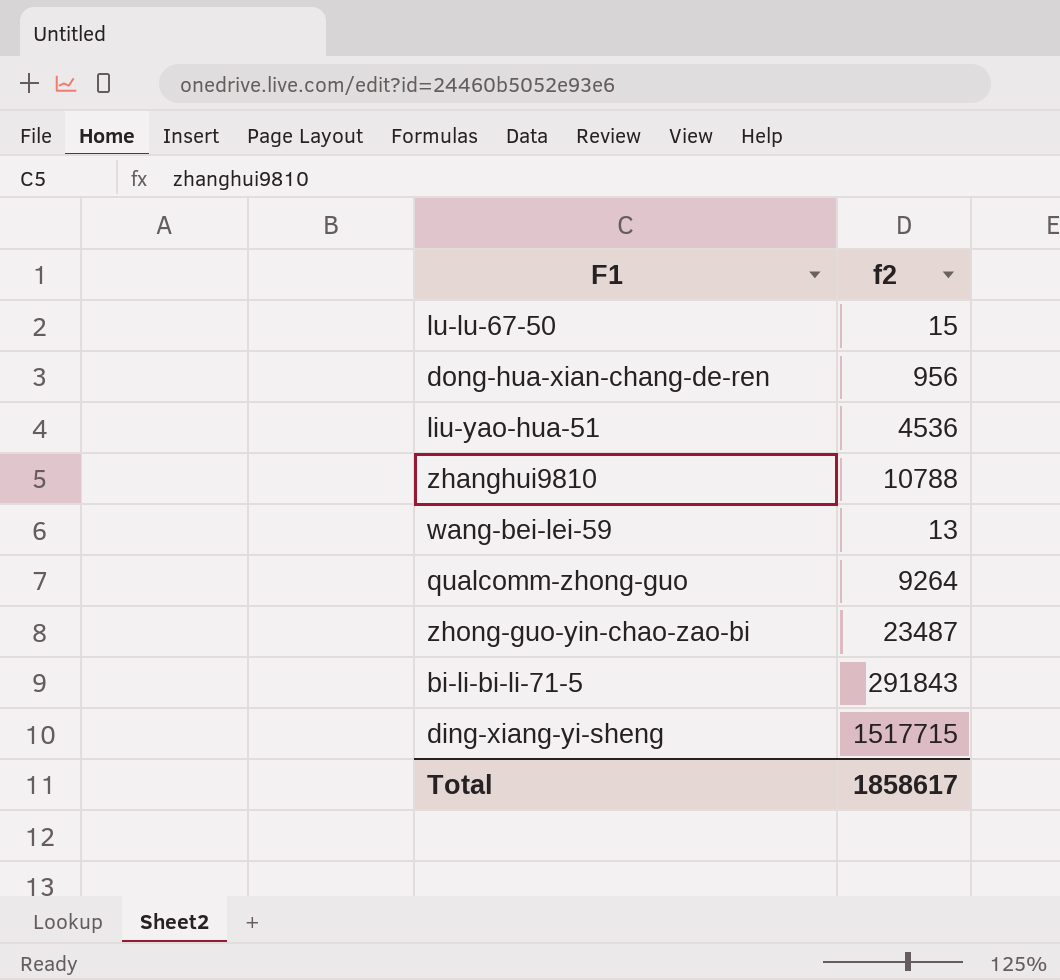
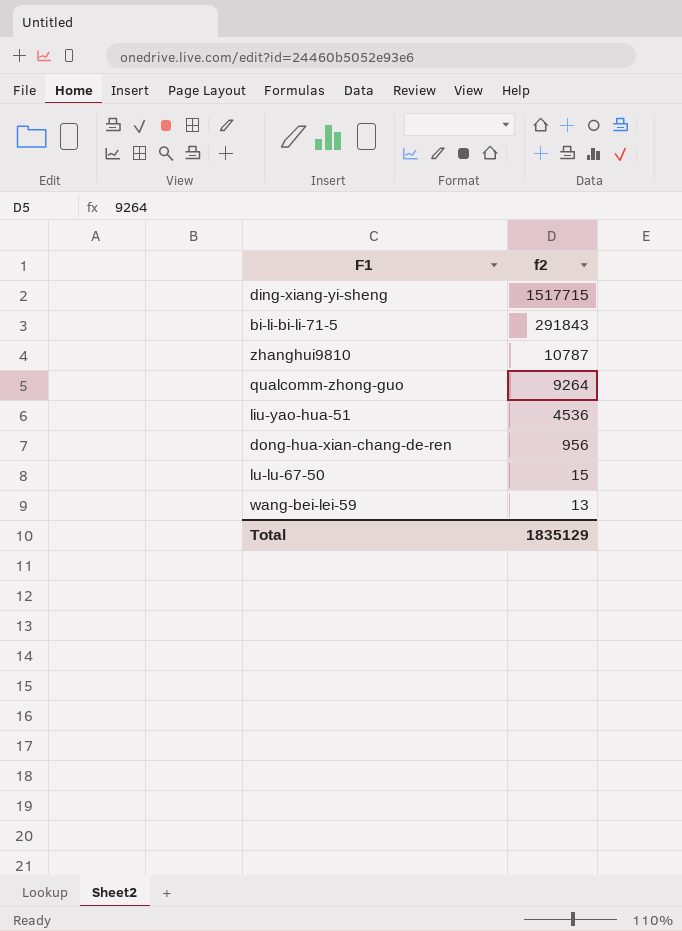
row order: none -> f2 descending
row zhong-guo-yin-chao-zao-bi: 23487 -> none
zhanghui9810 | f2: 10788 -> 10787
Total | f2: 1858617 -> 1835129

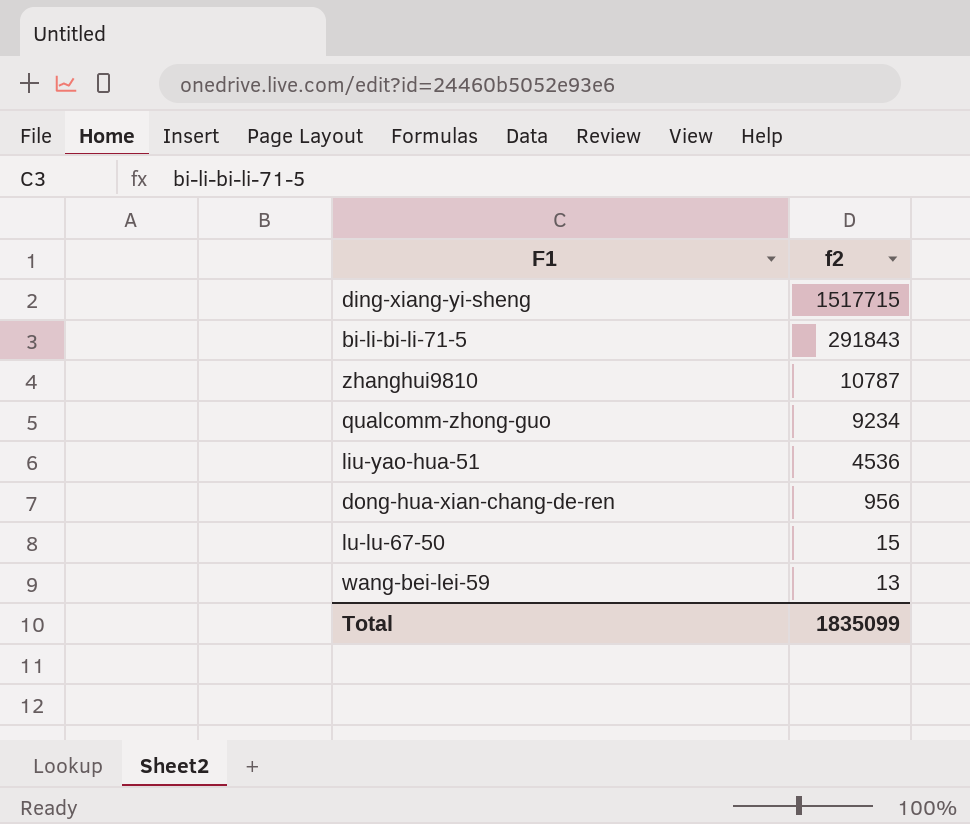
qualcomm-zhong-guo | f2: 9264 -> 9234
Total | f2: 1835129 -> 1835099

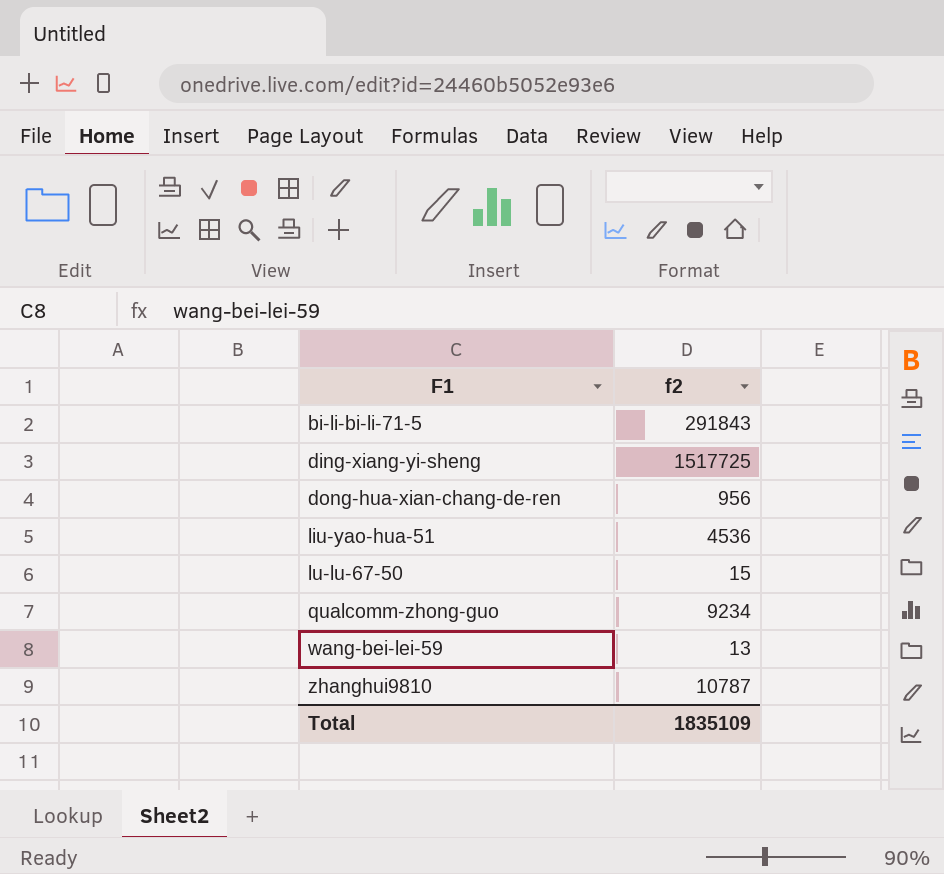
row order: f2 descending -> F1 ascending
ding-xiang-yi-sheng | f2: 1517715 -> 1517725
Total | f2: 1835099 -> 1835109

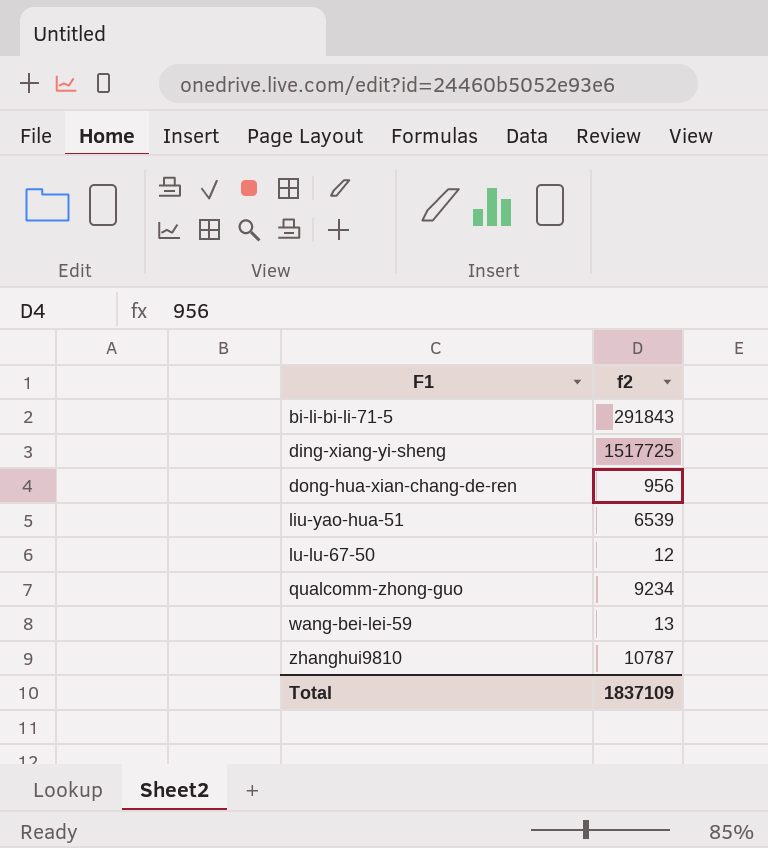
liu-yao-hua-51 | f2: 4536 -> 6539
lu-lu-67-50 | f2: 15 -> 12
Total | f2: 1835109 -> 1837109

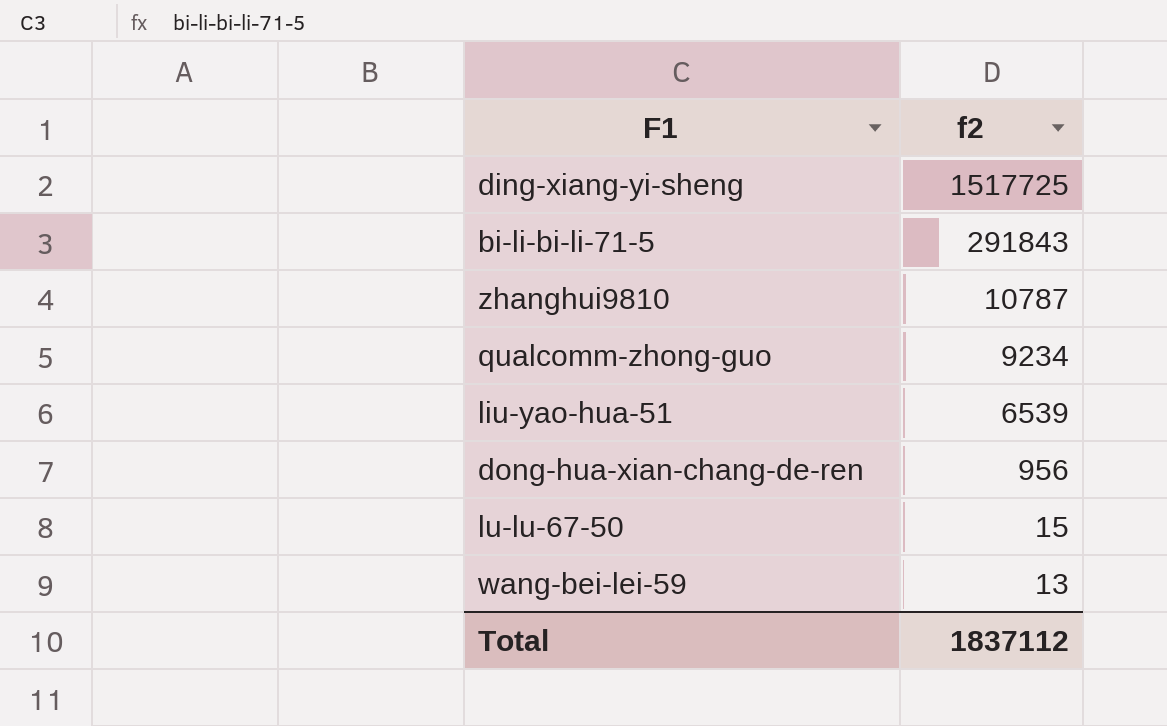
row order: F1 ascending -> f2 descending
lu-lu-67-50 | f2: 12 -> 15
Total | f2: 1837109 -> 1837112

